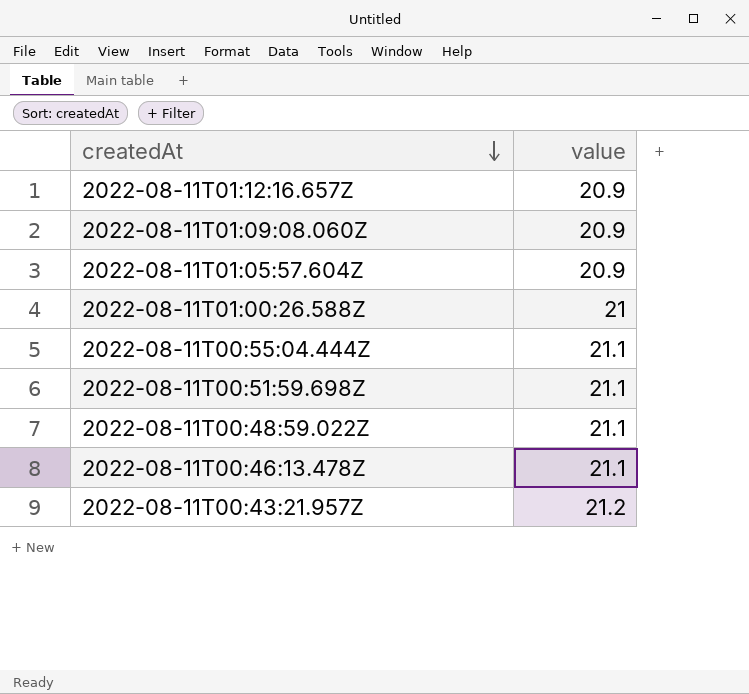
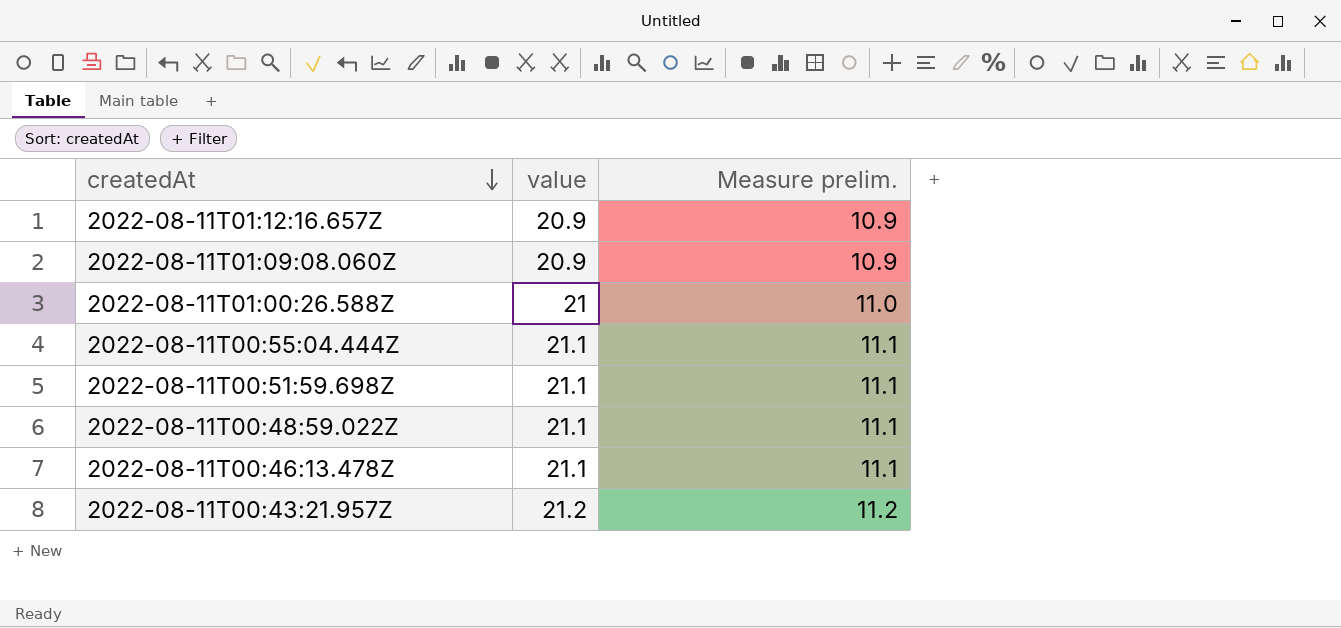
column Measure prelim. | formula: none -> [value] - 10
row 2022-08-11T01:05:57.604Z: 20.9 -> none

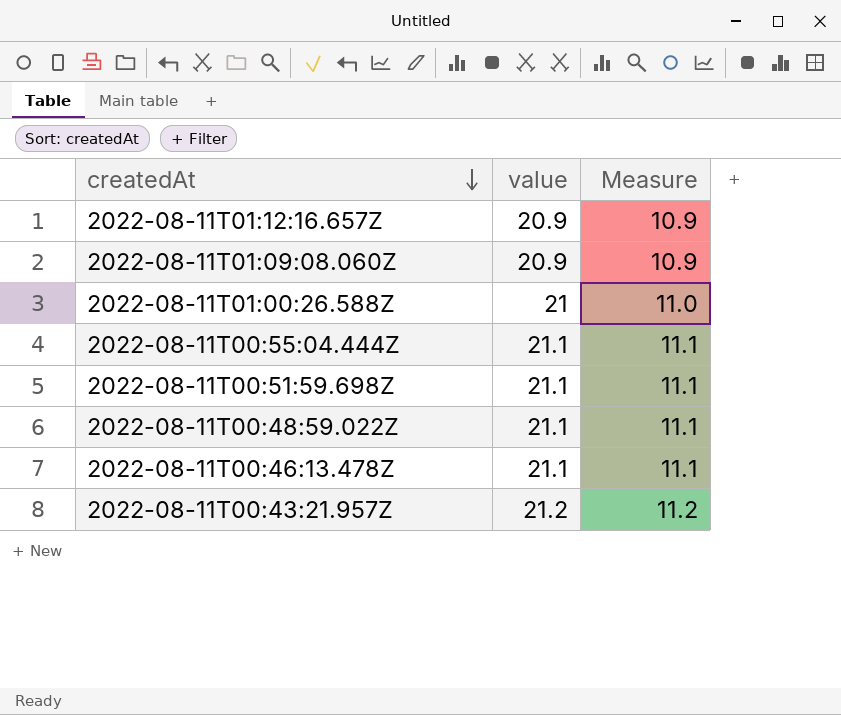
column name: Measure prelim. -> Measure

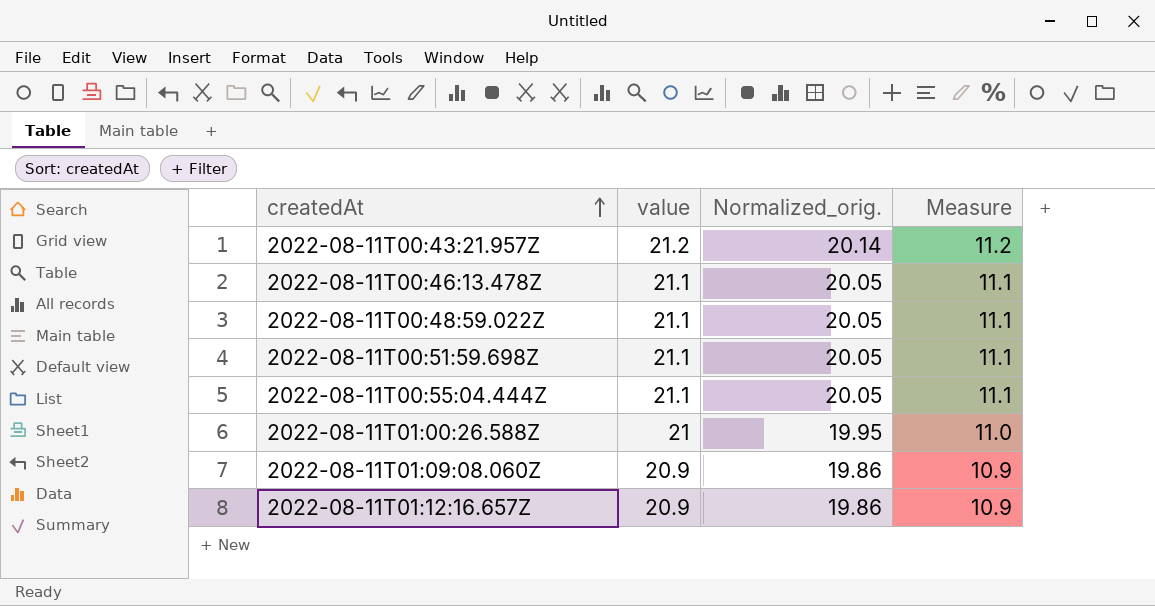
row order: createdAt descending -> createdAt ascending
column Normalized_orig. | formula: none -> [value] * 0.95

